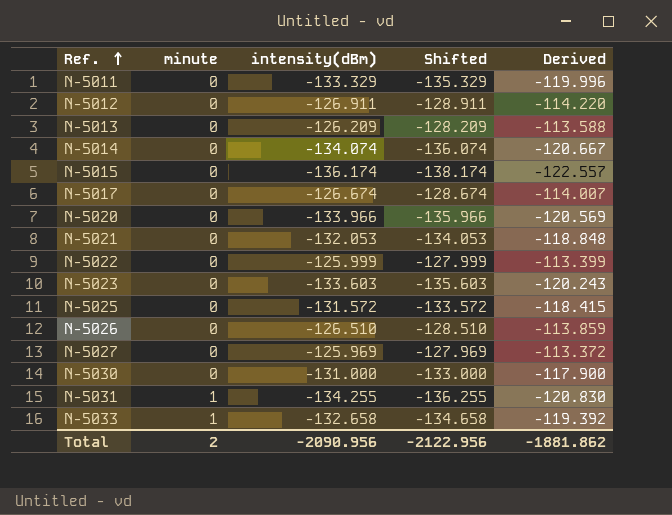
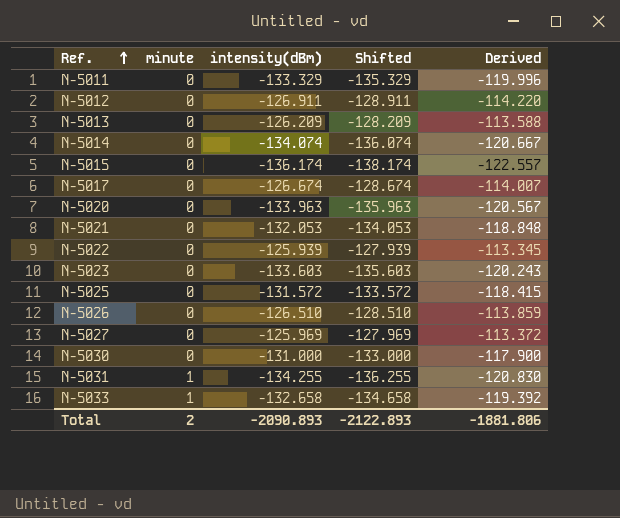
N-5020 | intensity(dBm): -133.966 -> -133.963
N-5020 | Shifted: -135.966 -> -135.963
N-5020 | Derived: -120.569 -> -120.567
N-5022 | intensity(dBm): -125.999 -> -125.939
N-5022 | Shifted: -127.999 -> -127.939
N-5022 | Derived: -113.399 -> -113.345
Total | intensity(dBm): -2090.956 -> -2090.893
Total | Shifted: -2122.956 -> -2122.893
Total | Derived: -1881.862 -> -1881.806

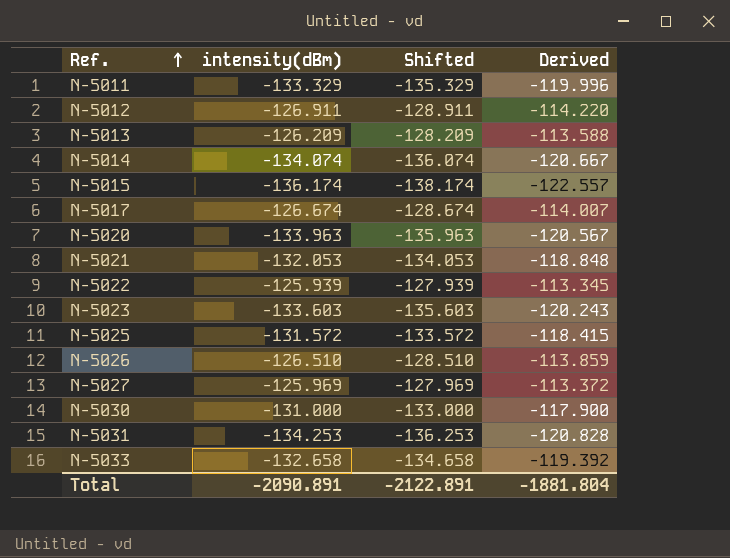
column minute | position: 2 -> none
N-5031 | intensity(dBm): -134.255 -> -134.253
N-5031 | Shifted: -136.255 -> -136.253
N-5031 | Derived: -120.830 -> -120.828
Total | intensity(dBm): -2090.893 -> -2090.891
Total | Shifted: -2122.893 -> -2122.891
Total | Derived: -1881.806 -> -1881.804

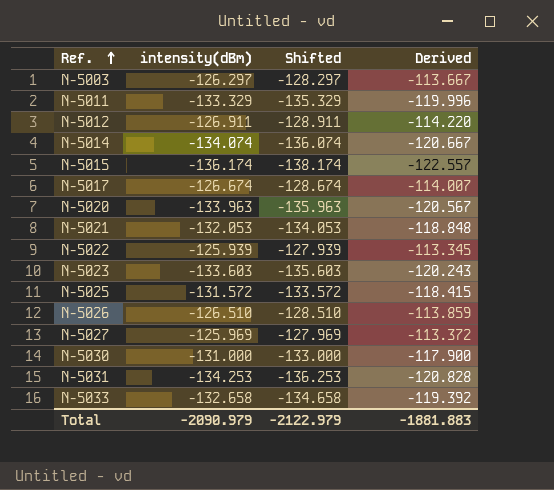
row N-5013: -126.209 | -128.209 | -113.588 -> none
row N-5003: none -> -126.297 | -128.297 | -113.667
Total | intensity(dBm): -2090.891 -> -2090.979
Total | Shifted: -2122.891 -> -2122.979
Total | Derived: -1881.804 -> -1881.883

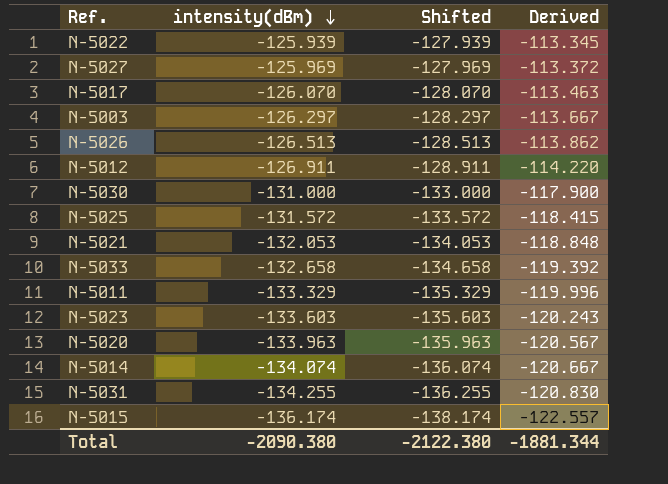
row order: Ref. ascending -> intensity(dBm) descending
N-5017 | intensity(dBm): -126.674 -> -126.070
N-5017 | Shifted: -128.674 -> -128.070
N-5017 | Derived: -114.007 -> -113.463
N-5026 | intensity(dBm): -126.510 -> -126.513
N-5026 | Shifted: -128.510 -> -128.513
N-5026 | Derived: -113.859 -> -113.862
N-5031 | intensity(dBm): -134.253 -> -134.255
N-5031 | Shifted: -136.253 -> -136.255
N-5031 | Derived: -120.828 -> -120.830
Total | intensity(dBm): -2090.979 -> -2090.380
Total | Shifted: -2122.979 -> -2122.380
Total | Derived: -1881.883 -> -1881.344

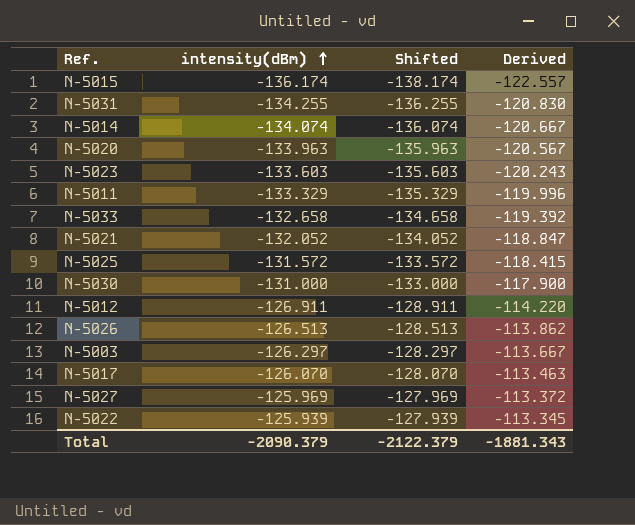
row order: intensity(dBm) descending -> intensity(dBm) ascending
N-5021 | intensity(dBm): -132.053 -> -132.052
N-5021 | Shifted: -134.053 -> -134.052
N-5021 | Derived: -118.848 -> -118.847
Total | intensity(dBm): -2090.380 -> -2090.379
Total | Shifted: -2122.380 -> -2122.379
Total | Derived: -1881.344 -> -1881.343

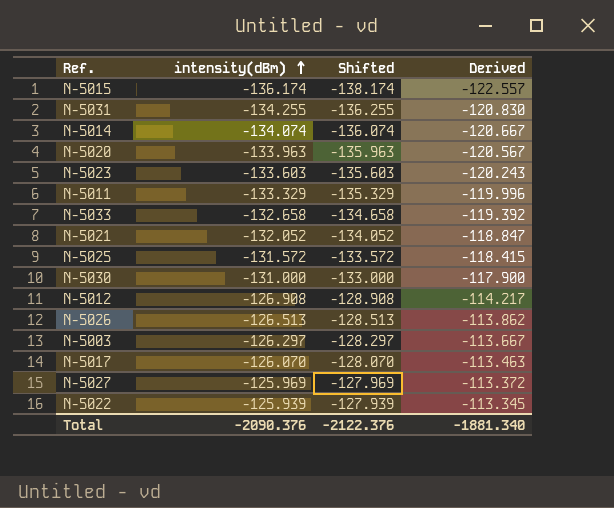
N-5012 | intensity(dBm): -126.911 -> -126.908
N-5012 | Shifted: -128.911 -> -128.908
N-5012 | Derived: -114.220 -> -114.217
Total | intensity(dBm): -2090.379 -> -2090.376
Total | Shifted: -2122.379 -> -2122.376
Total | Derived: -1881.343 -> -1881.340

